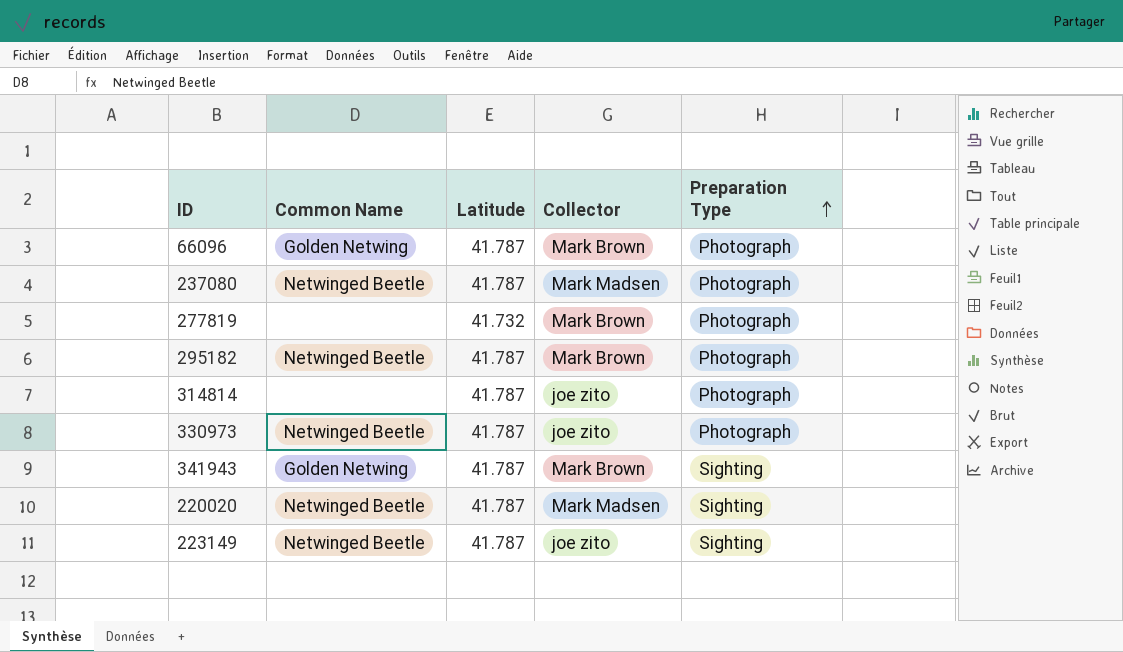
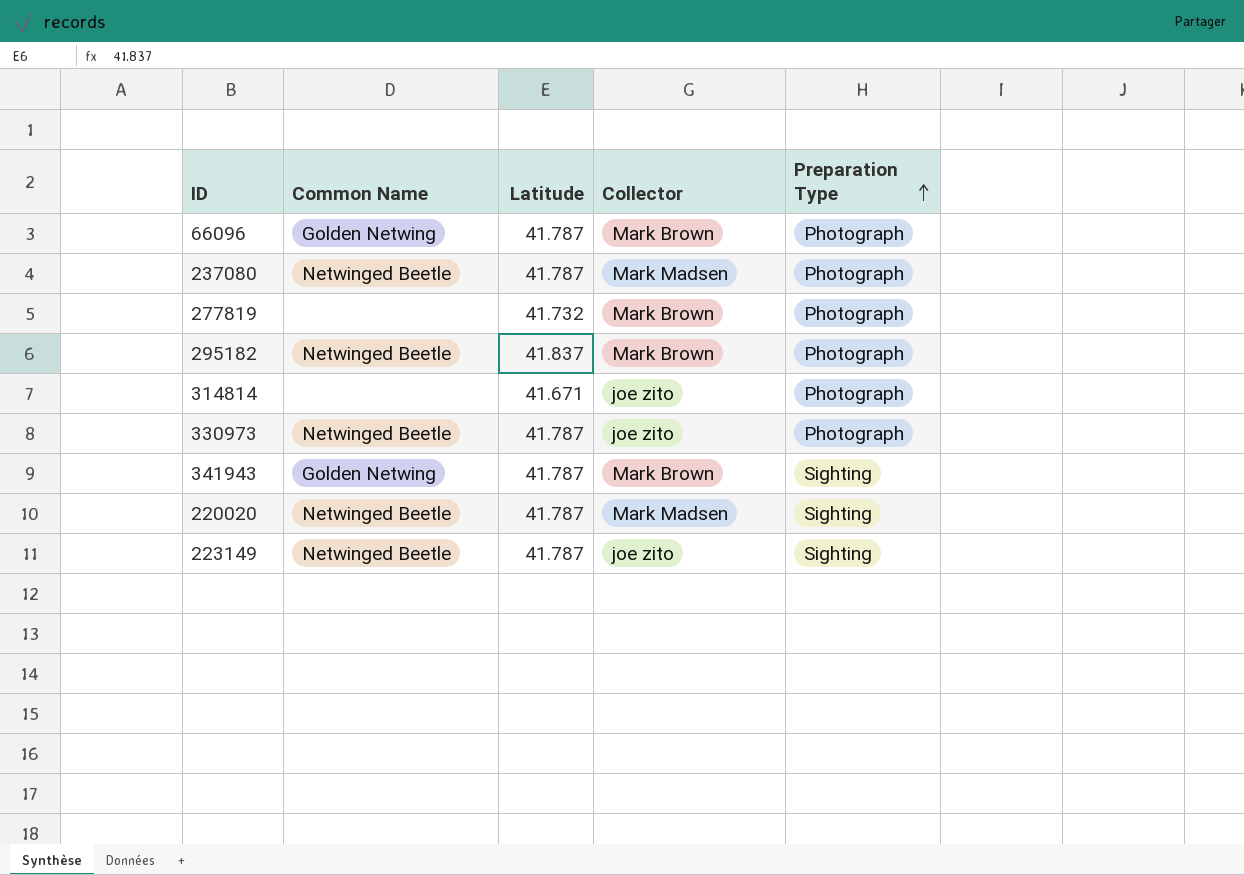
295182 | Latitude: 41.787 -> 41.837
314814 | Latitude: 41.787 -> 41.671

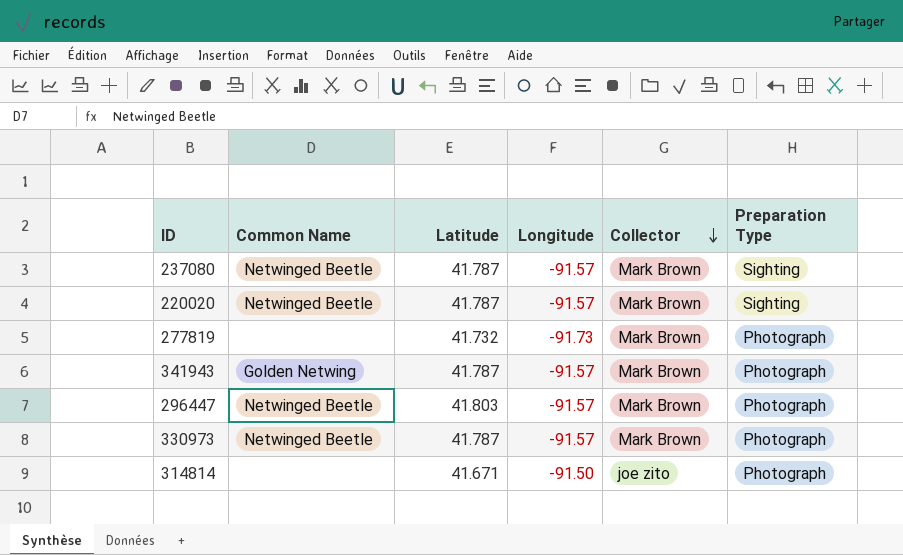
row order: Preparation Type ascending -> Collector descending
column Longitude | position: none -> 4
row 66096: Golden Netwing | 41.787 | Mark Brown | Photograph -> none
row 295182: Netwinged Beetle | 41.837 | Mark Brown | Photograph -> none
row 223149: Netwinged Beetle | 41.787 | joe zito | Sighting -> none
237080 | Collector: Mark Madsen -> Mark Brown
237080 | Preparation Type: Photograph -> Sighting
220020 | Collector: Mark Madsen -> Mark Brown
341943 | Preparation Type: Sighting -> Photograph
row 296447: none -> Netwinged Beetle | 41.803 | -91.57 | Mark Brown | Photograph
330973 | Collector: joe zito -> Mark Brown

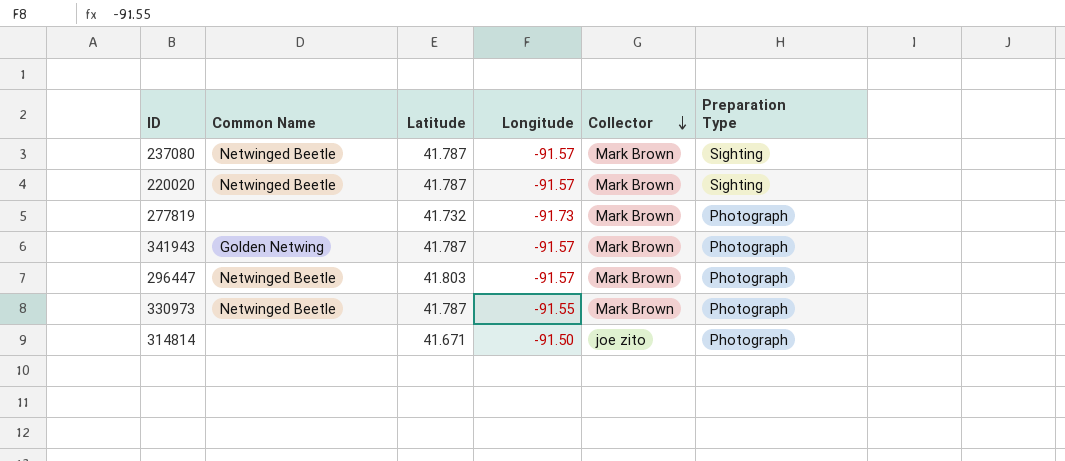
330973 | Longitude: -91.57 -> -91.55

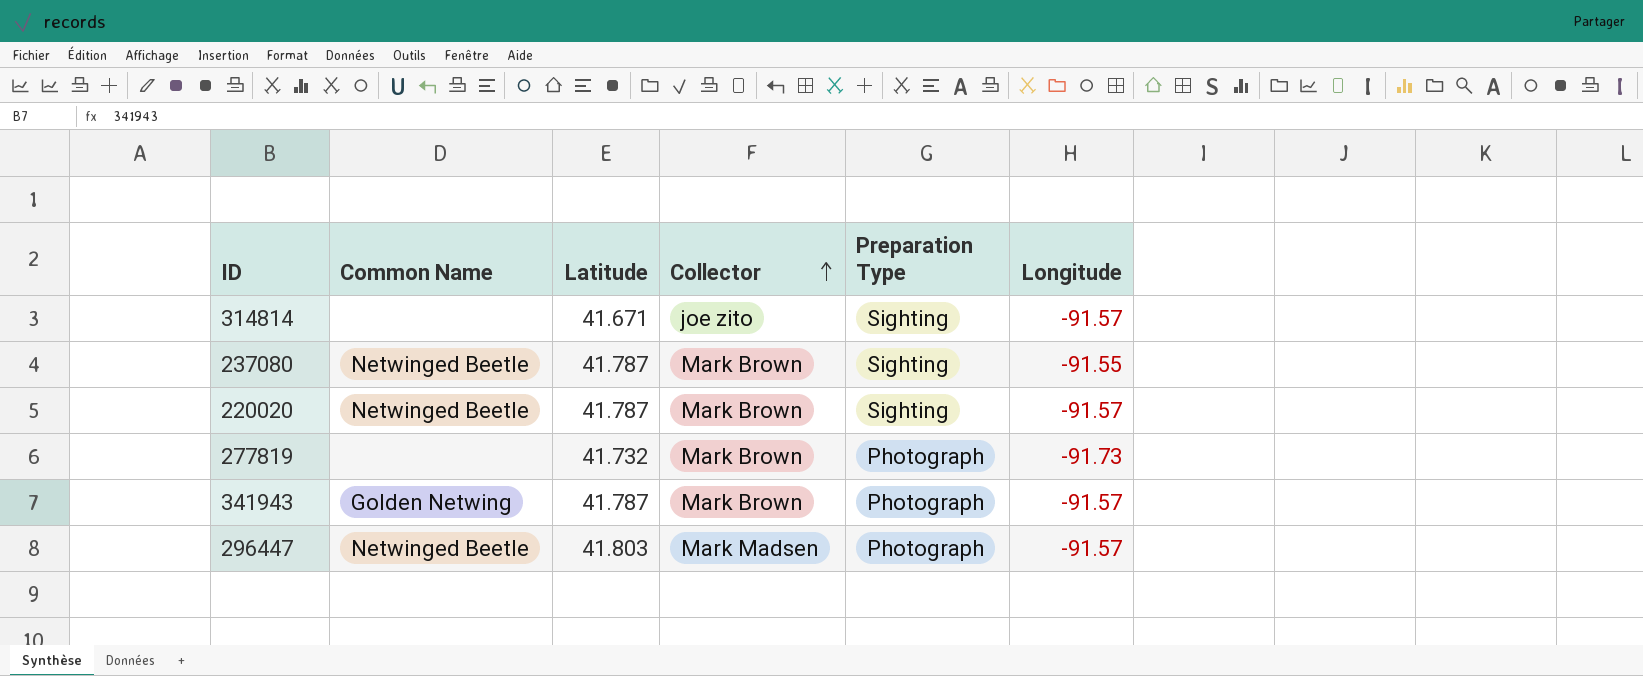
row order: Collector descending -> Collector ascending
column Longitude | position: 4 -> 6
row 330973: Netwinged Beetle | 41.787 | -91.55 | Mark Brown | Photograph -> none
314814 | Preparation Type: Photograph -> Sighting
314814 | Longitude: -91.50 -> -91.57
237080 | Longitude: -91.57 -> -91.55
296447 | Collector: Mark Brown -> Mark Madsen

